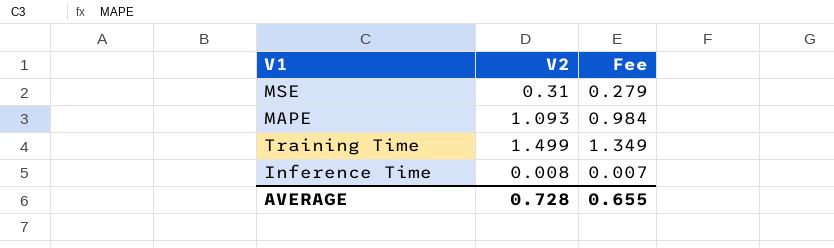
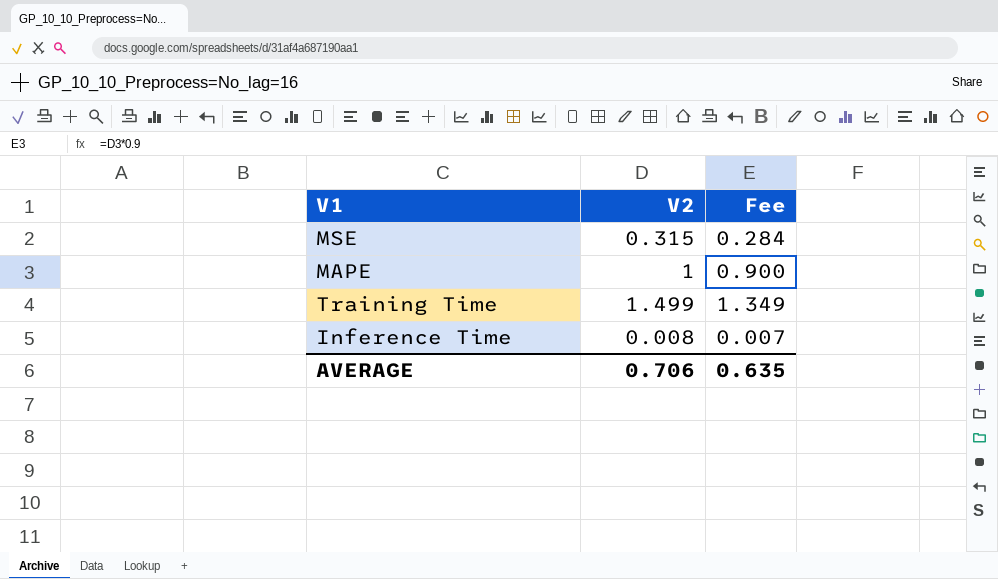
MSE | V2: 0.31 -> 0.315
MSE | Fee: 0.279 -> 0.284
MAPE | V2: 1.093 -> 1
MAPE | Fee: 0.984 -> 0.900
AVERAGE | V2: 0.728 -> 0.706
AVERAGE | Fee: 0.655 -> 0.635

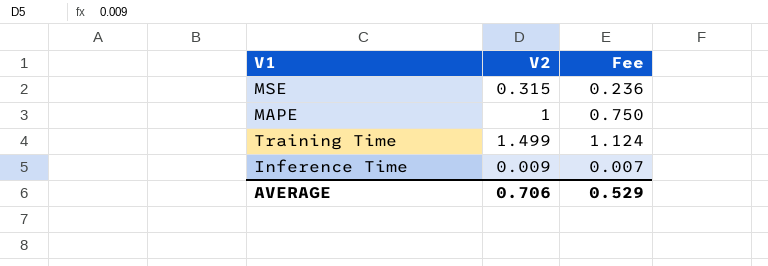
column Fee | formula: [V2] * 0.9 -> [V2] * 0.75
Inference Time | V2: 0.008 -> 0.009
AVERAGE | Fee: 0.635 -> 0.529

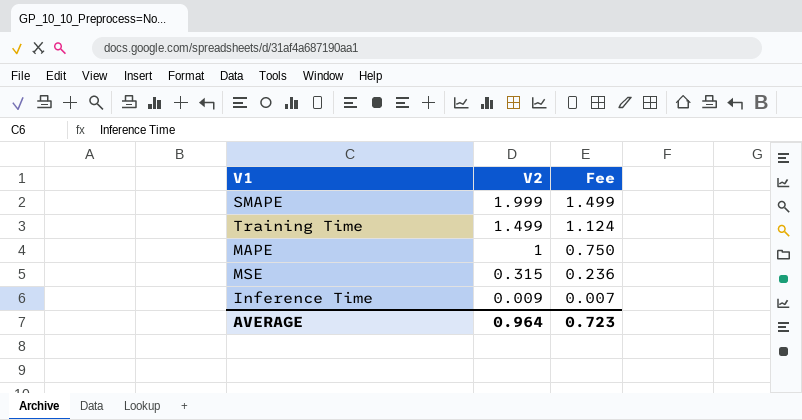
row order: none -> V2 descending
row SMAPE: none -> 1.999 | 1.499
AVERAGE | V2: 0.706 -> 0.964
AVERAGE | Fee: 0.529 -> 0.723

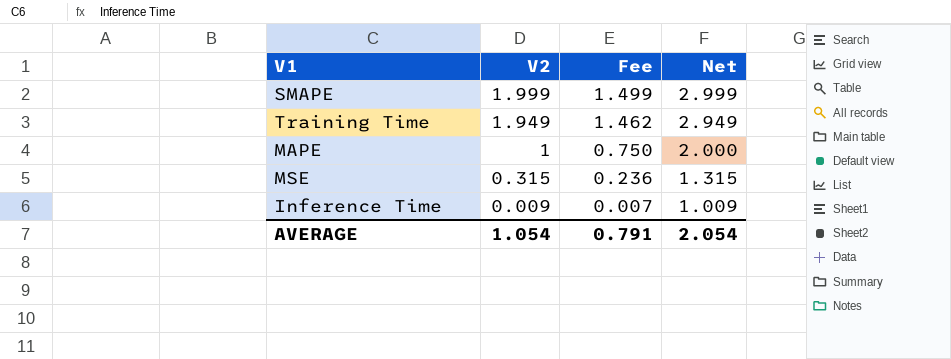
column Net | formula: none -> [V2] + 1
Training Time | V2: 1.499 -> 1.949
Training Time | Fee: 1.124 -> 1.462
AVERAGE | V2: 0.964 -> 1.054
AVERAGE | Fee: 0.723 -> 0.791

